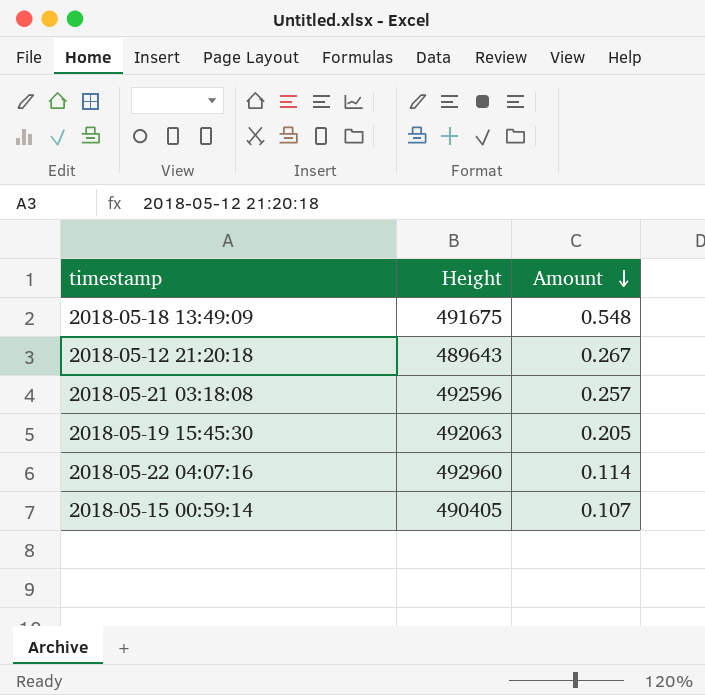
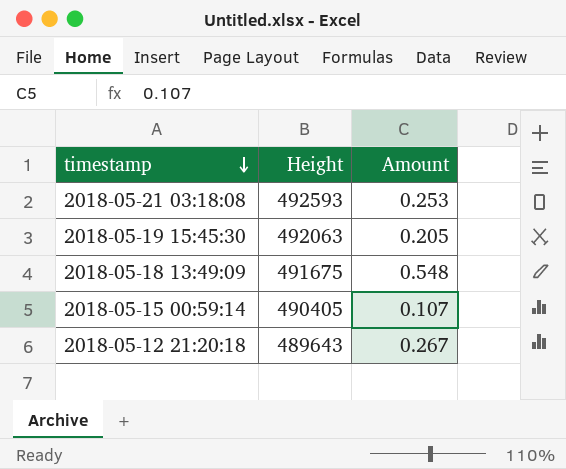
row order: Amount descending -> timestamp descending
row 2018-05-22 04:07:16: 492960 | 0.114 -> none
2018-05-21 03:18:08 | Height: 492596 -> 492593
2018-05-21 03:18:08 | Amount: 0.257 -> 0.253

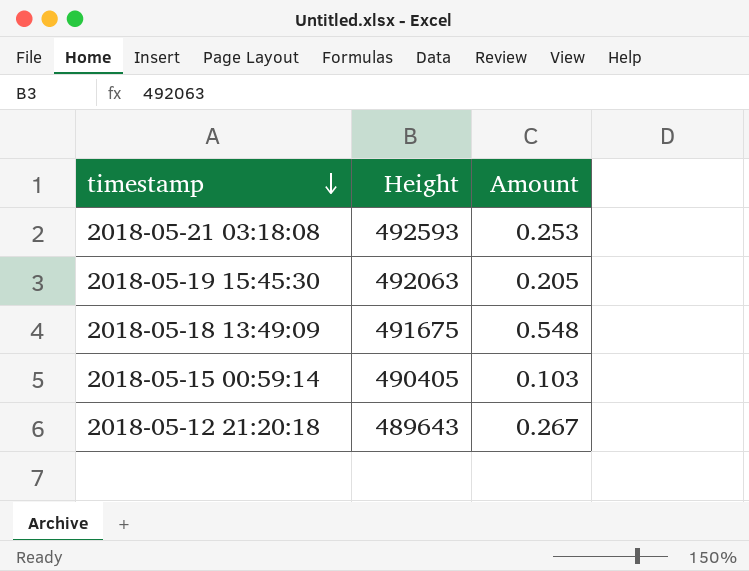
2018-05-15 00:59:14 | Amount: 0.107 -> 0.103

